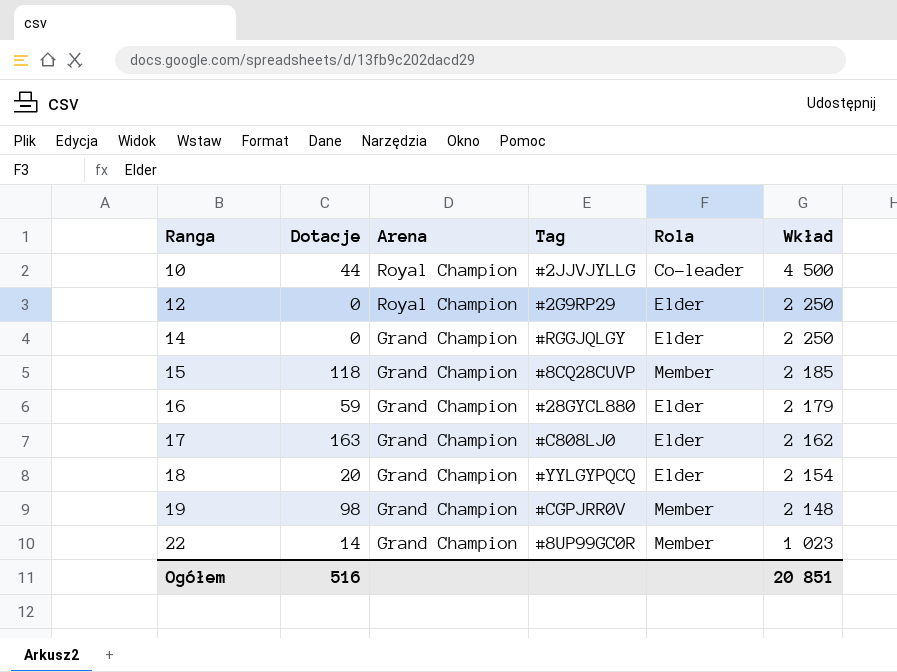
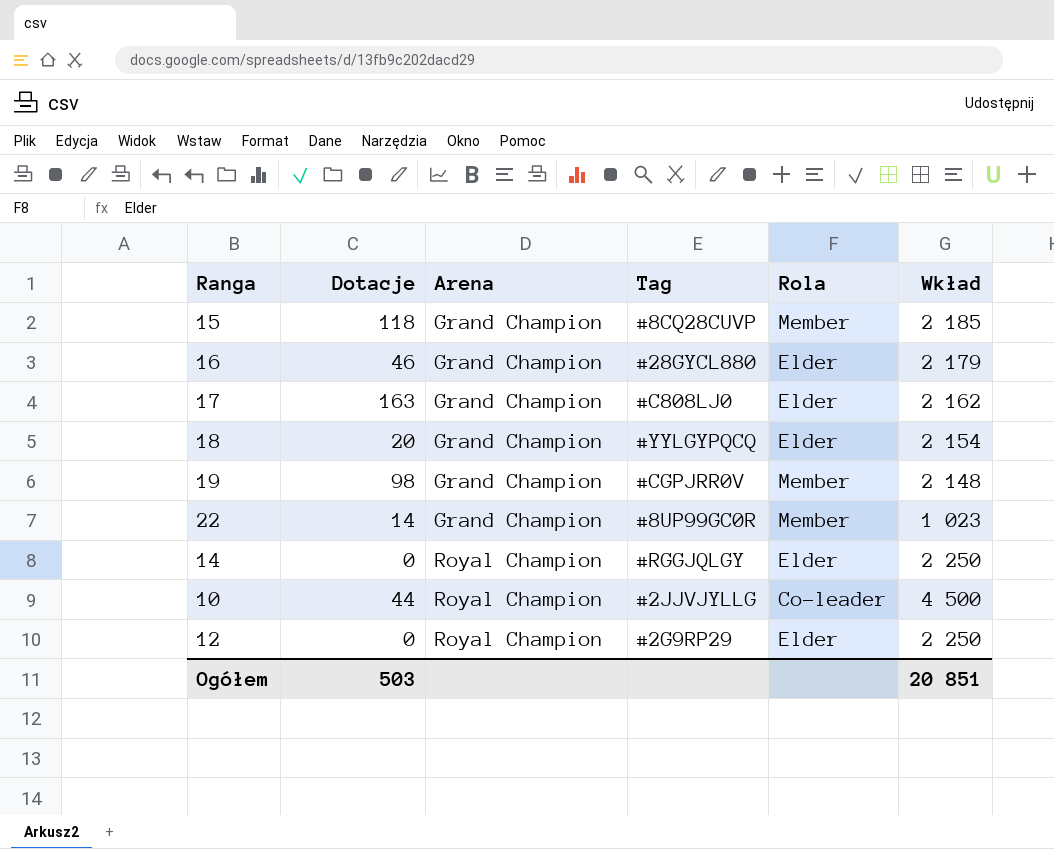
row order: Ranga ascending -> Arena ascending
16 | Dotacje: 59 -> 46
14 | Arena: Grand Champion -> Royal Champion
Ogółem | Dotacje: 516 -> 503

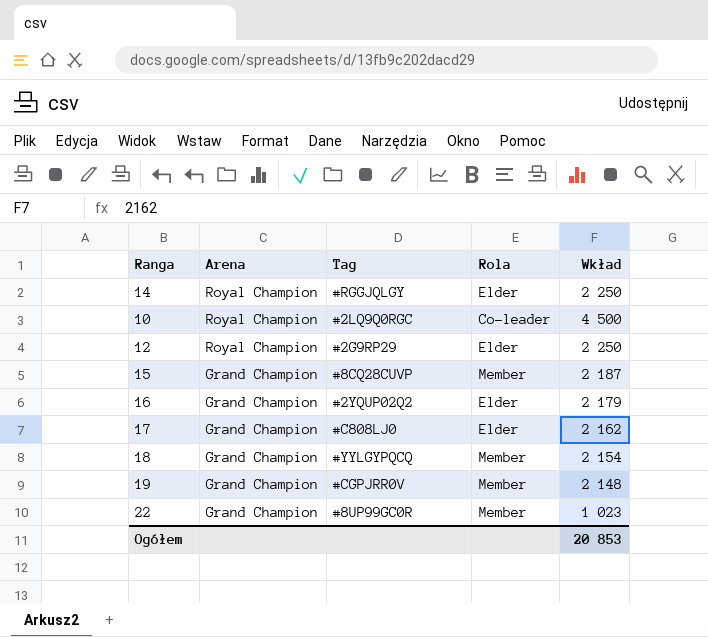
row order: Arena ascending -> Arena descending
column Dotacje | position: 2 -> none
10 | Tag: #2JJVJYLLG -> #2LQ9Q0RGC
15 | Wkład: 2 185 -> 2 187
16 | Tag: #28GYCL880 -> #2YQUP02Q2
18 | Rola: Elder -> Member
Ogółem | Wkład: 20 851 -> 20 853

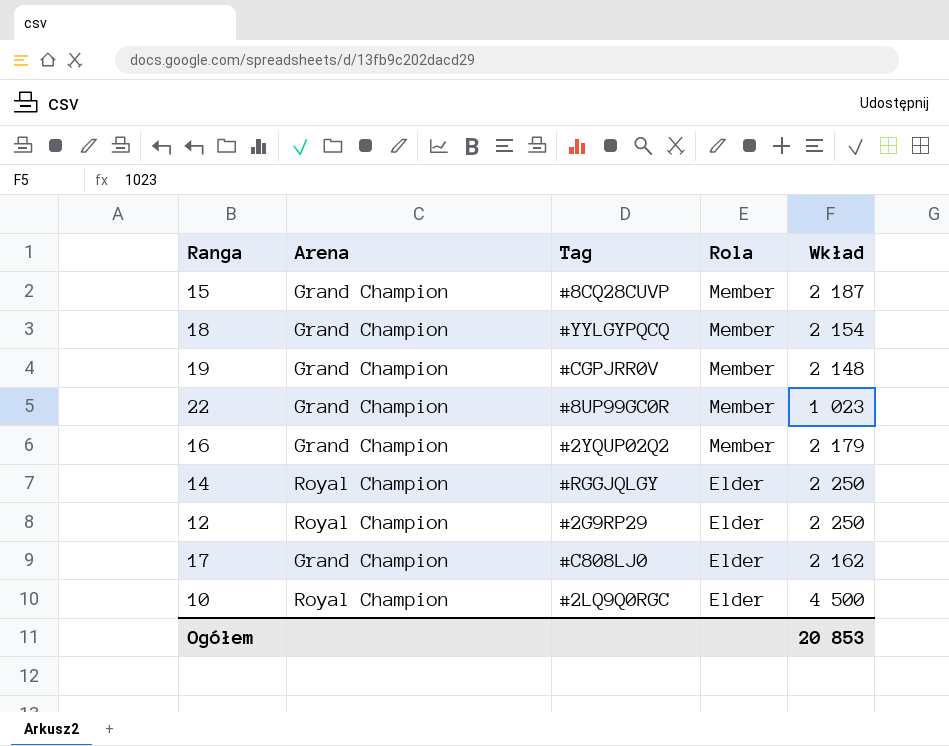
row order: Arena descending -> Rola descending
16 | Rola: Elder -> Member
10 | Rola: Co-leader -> Elder

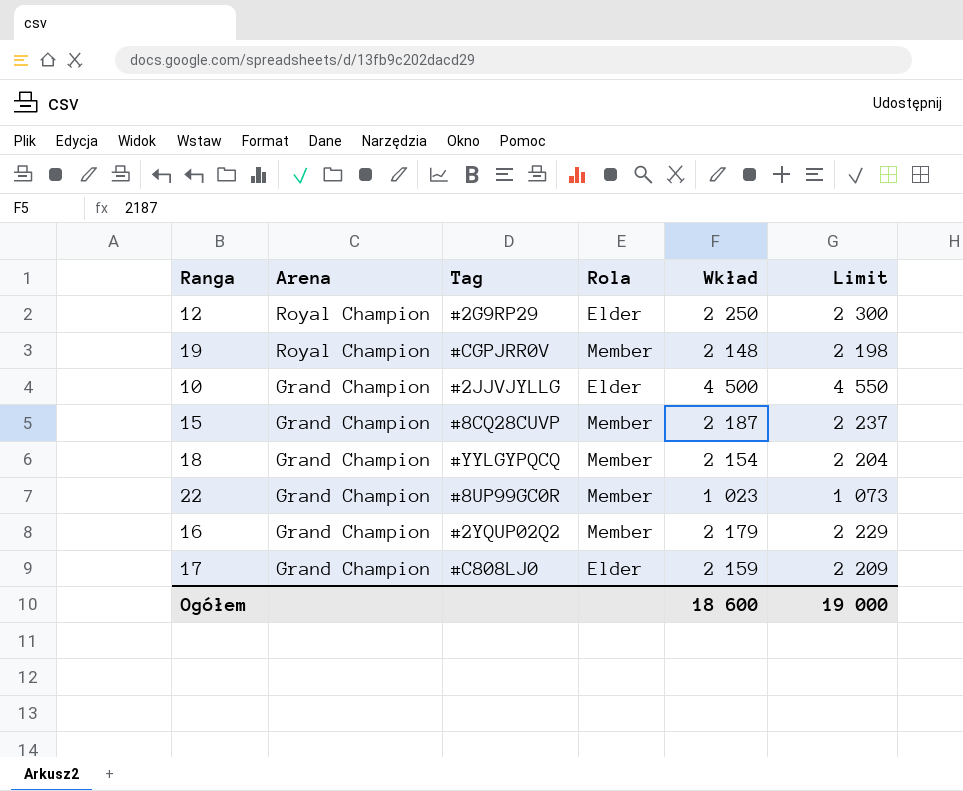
row order: Rola descending -> Arena descending
column Limit | formula: none -> [Wkład] + 50
row 14: Royal Champion | #RGGJQLGY | Elder | 2 250 -> none
19 | Arena: Grand Champion -> Royal Champion
10 | Arena: Royal Champion -> Grand Champion
10 | Tag: #2LQ9Q0RGC -> #2JJVJYLLG
17 | Wkład: 2 162 -> 2 159
Ogółem | Wkład: 20 853 -> 18 600

